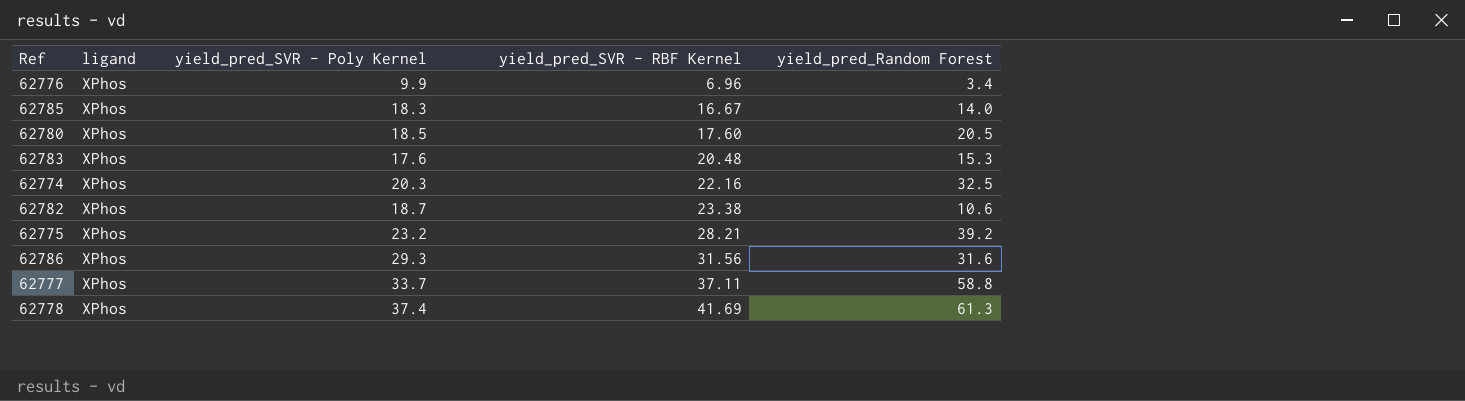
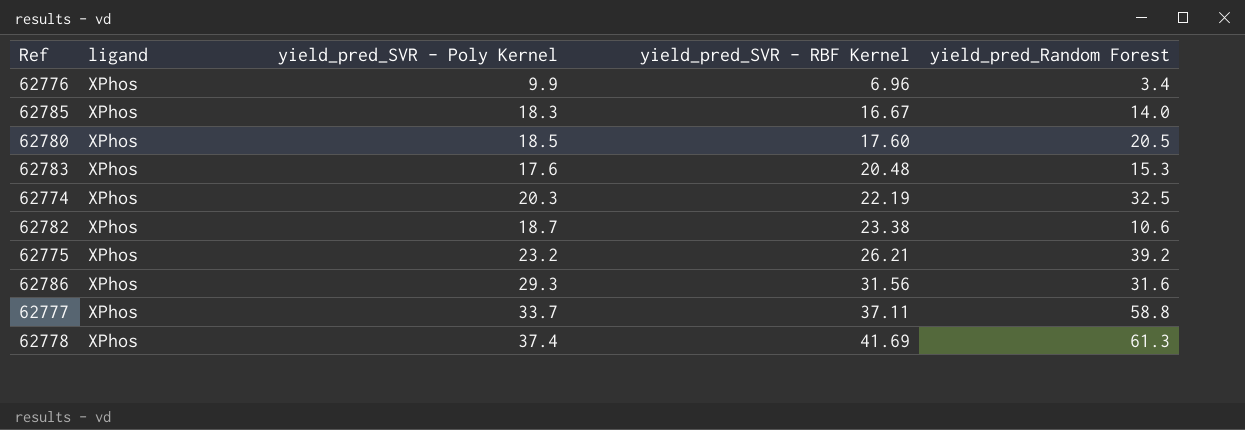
62774 | yield_pred_SVR - RBF Kernel: 22.16 -> 22.19
62775 | yield_pred_SVR - RBF Kernel: 28.21 -> 26.21

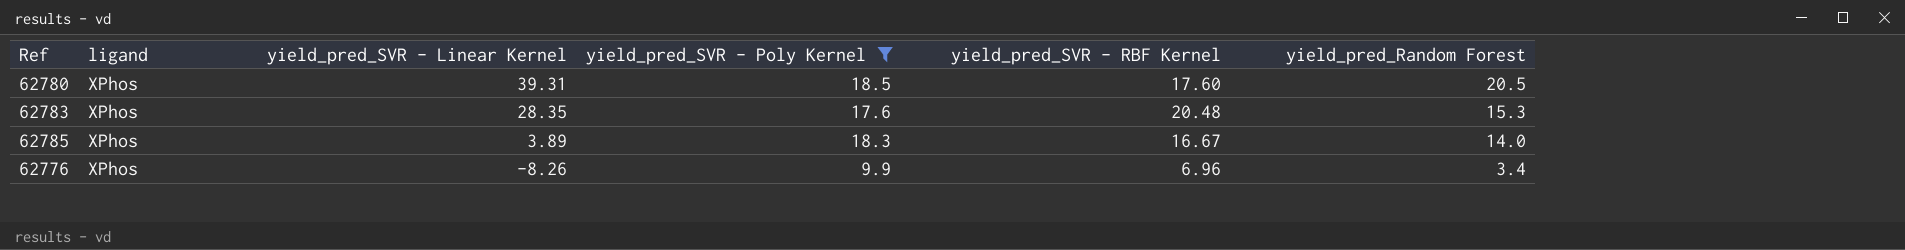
filter: none -> yield_pred_SVR - Poly Kernel <= 18.5
row order: yield_pred_SVR - RBF Kernel ascending -> yield_pred_SVR - Linear Kernel descending
column yield_pred_SVR - Linear Kernel | position: none -> 3

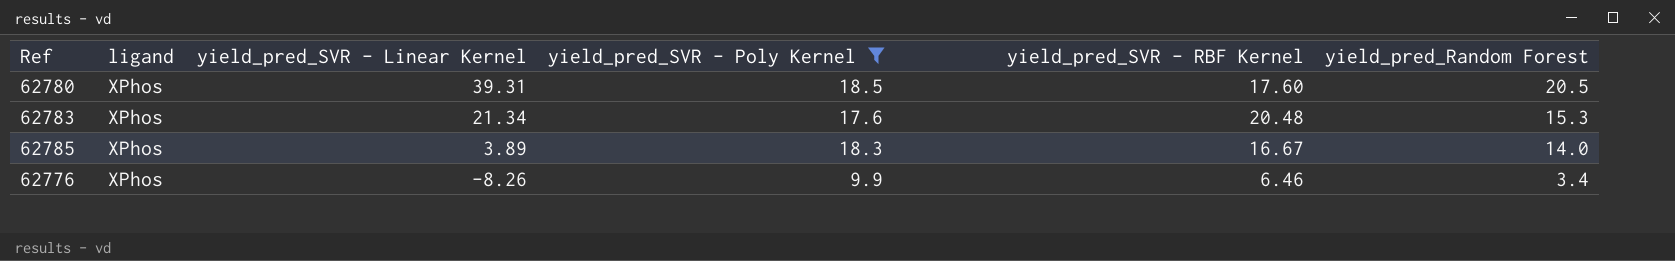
62783 | yield_pred_SVR - Linear Kernel: 28.35 -> 21.34
62776 | yield_pred_SVR - RBF Kernel: 6.96 -> 6.46

